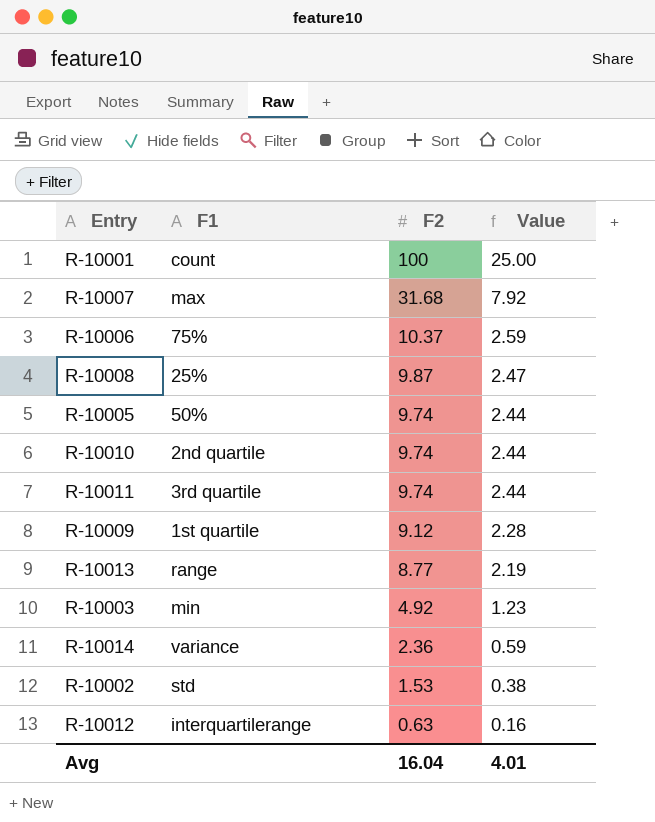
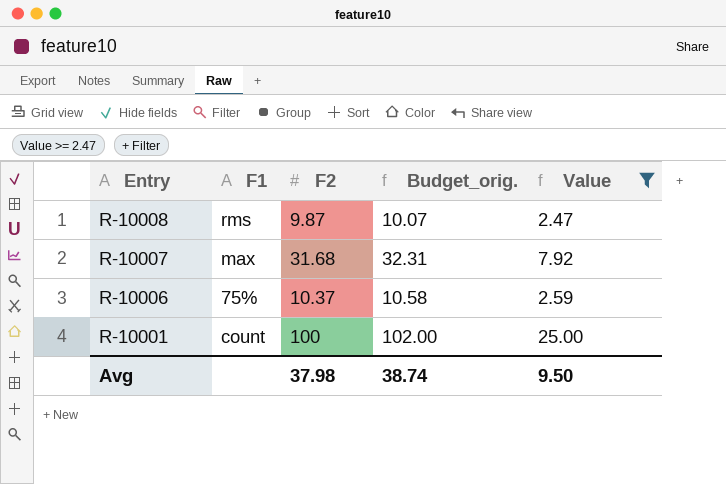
filter: none -> Value >= 2.47
row order: F2 descending -> Entry descending
column Budget_orig. | formula: none -> [F2] * 1.02
R-10008 | F1: 25% -> rms
Avg | F2: 16.04 -> 37.98
Avg | Value: 4.01 -> 9.50

